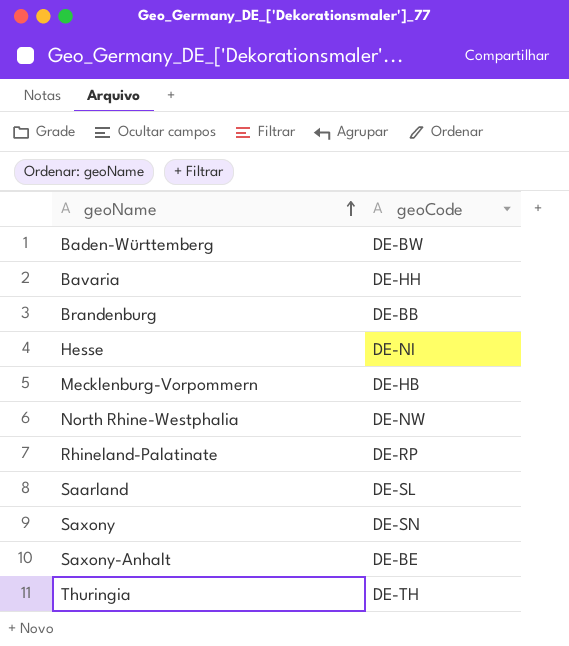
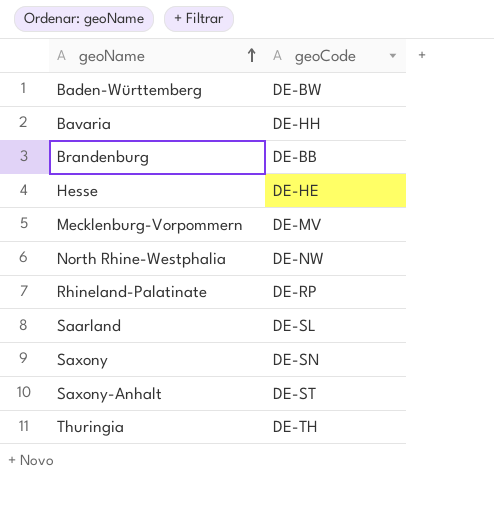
Hesse | geoCode: DE-NI -> DE-HE
Mecklenburg-Vorpommern | geoCode: DE-HB -> DE-MV
Saxony-Anhalt | geoCode: DE-BE -> DE-ST

